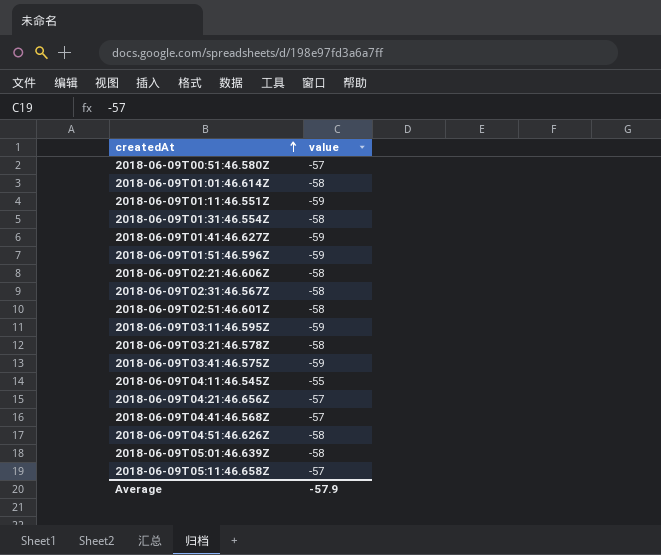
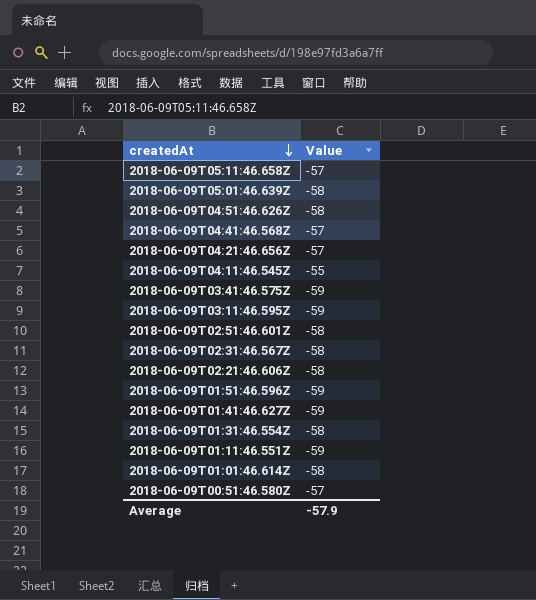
row order: createdAt ascending -> createdAt descending
column name: value -> Value
row 2018-06-09T03:21:46.578Z: -58 -> none

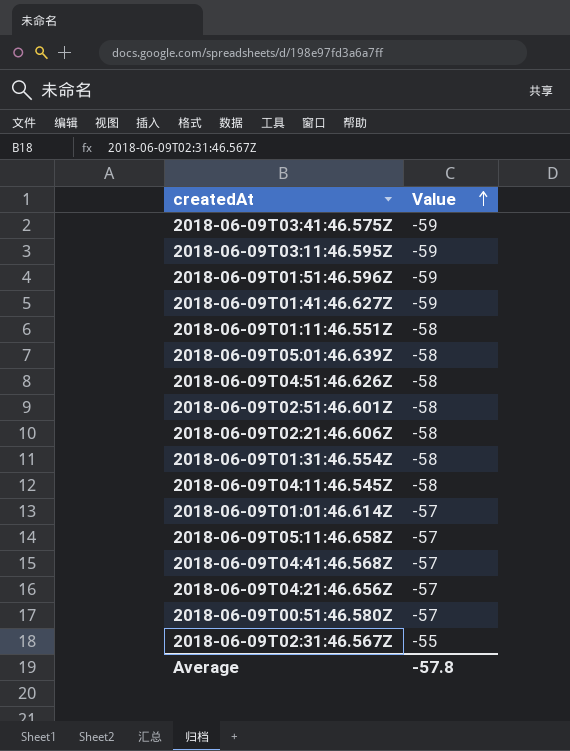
row order: createdAt descending -> Value ascending
2018-06-09T01:11:46.551Z | Value: -59 -> -58
2018-06-09T04:11:46.545Z | Value: -55 -> -58
2018-06-09T01:01:46.614Z | Value: -58 -> -57
2018-06-09T02:31:46.567Z | Value: -58 -> -55
Average | Value: -57.9 -> -57.8

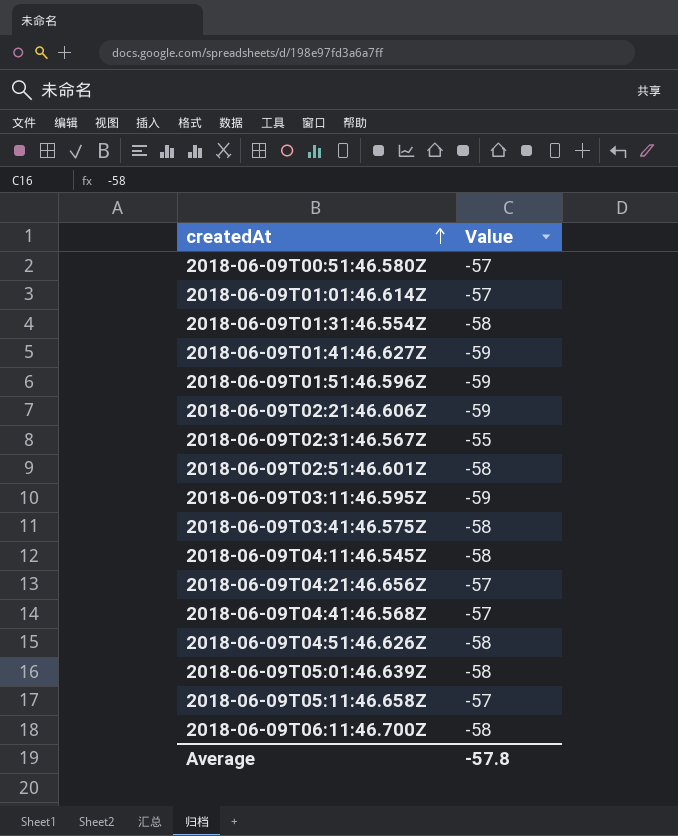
row order: Value ascending -> createdAt ascending
row 2018-06-09T01:11:46.551Z: -58 -> none
2018-06-09T02:21:46.606Z | Value: -58 -> -59
2018-06-09T03:41:46.575Z | Value: -59 -> -58
row 2018-06-09T06:11:46.700Z: none -> -58

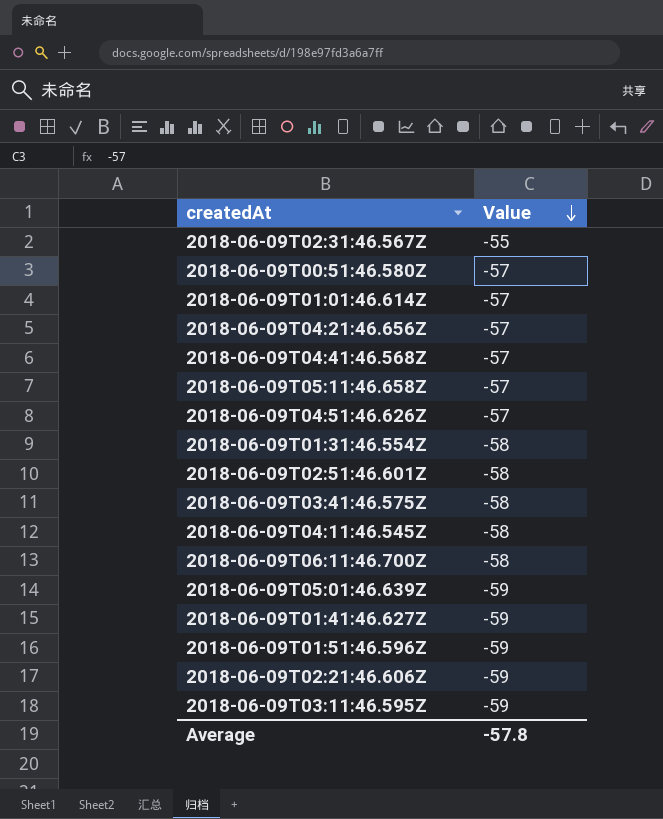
row order: createdAt ascending -> Value descending
2018-06-09T04:51:46.626Z | Value: -58 -> -57
2018-06-09T05:01:46.639Z | Value: -58 -> -59

